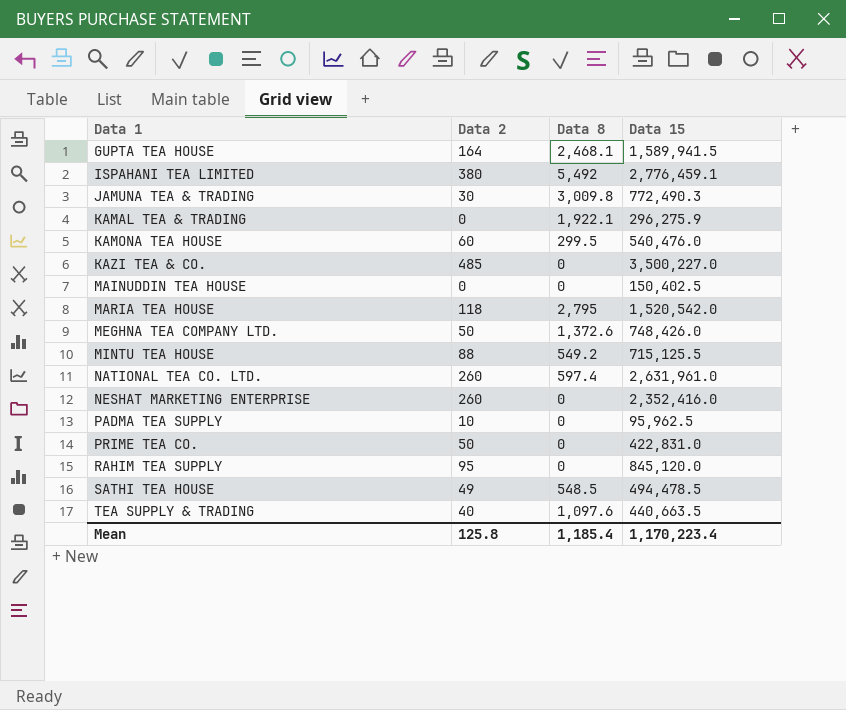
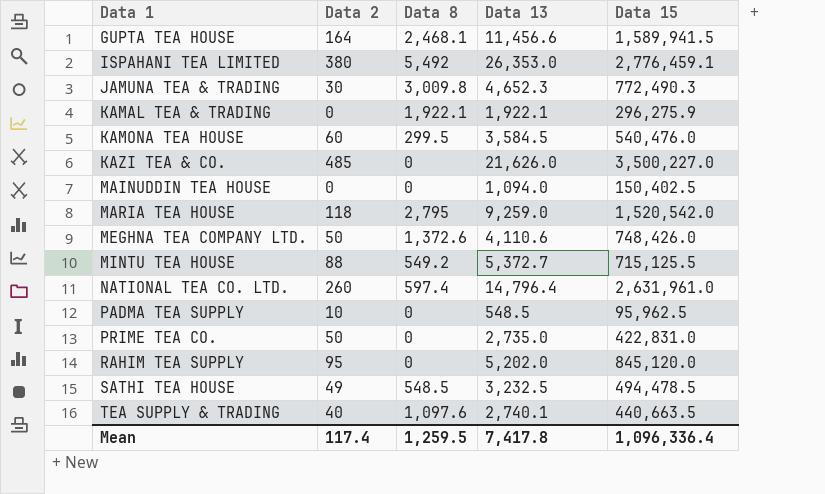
column Data 13 | position: none -> 4
row NESHAT MARKETING ENTERPRISE: 260 | 0 | 2,352,416.0 -> none
Mean | Data 2: 125.8 -> 117.4
Mean | Data 8: 1,185.4 -> 1,259.5
Mean | Data 15: 1,170,223.4 -> 1,096,336.4

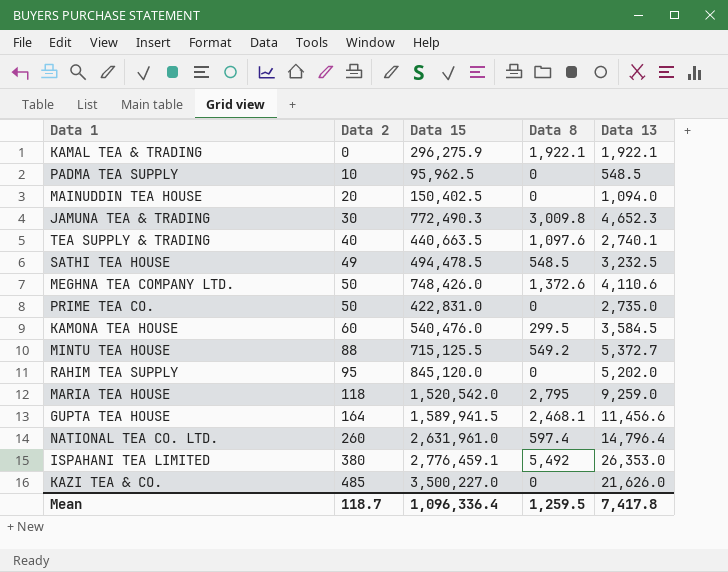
row order: Data 1 ascending -> Data 2 ascending
column Data 15 | position: 5 -> 3
MAINUDDIN TEA HOUSE | Data 2: 0 -> 20
Mean | Data 2: 117.4 -> 118.7

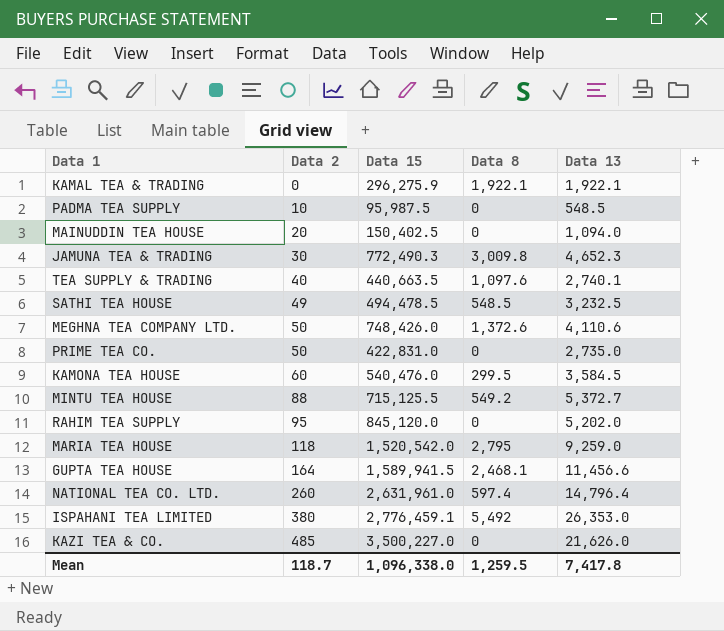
PADMA TEA SUPPLY | Data 15: 95,962.5 -> 95,987.5
Mean | Data 15: 1,096,336.4 -> 1,096,338.0

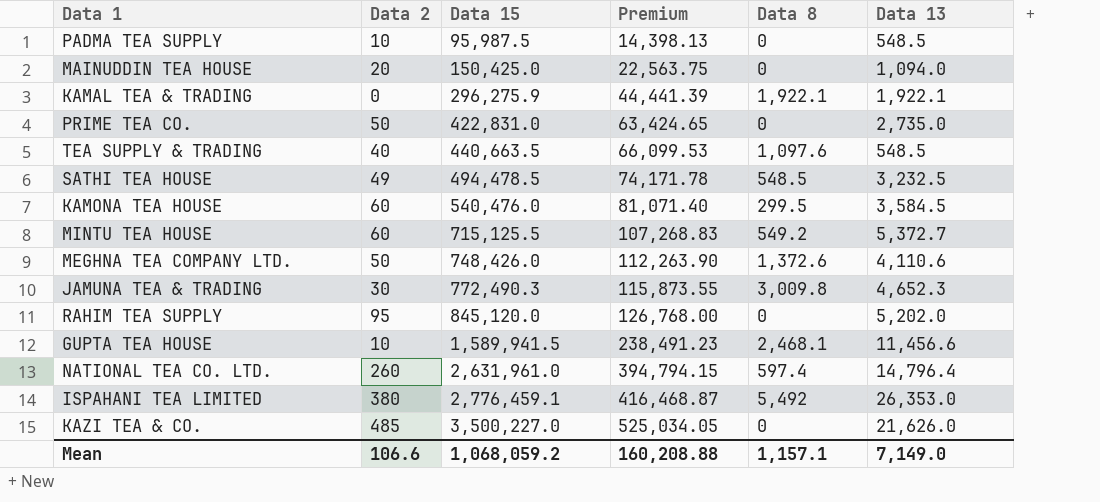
row order: Data 2 ascending -> Data 15 ascending
column Premium | formula: none -> [Data 15] * 0.15
row MARIA TEA HOUSE: 118 | 1,520,542.0 | 2,795 | 9,259.0 -> none
MAINUDDIN TEA HOUSE | Data 15: 150,402.5 -> 150,425.0
TEA SUPPLY & TRADING | Data 13: 2,740.1 -> 548.5
MINTU TEA HOUSE | Data 2: 88 -> 60
GUPTA TEA HOUSE | Data 2: 164 -> 10
Mean | Data 2: 118.7 -> 106.6
Mean | Data 15: 1,096,338.0 -> 1,068,059.2
Mean | Data 8: 1,259.5 -> 1,157.1
Mean | Data 13: 7,417.8 -> 7,149.0

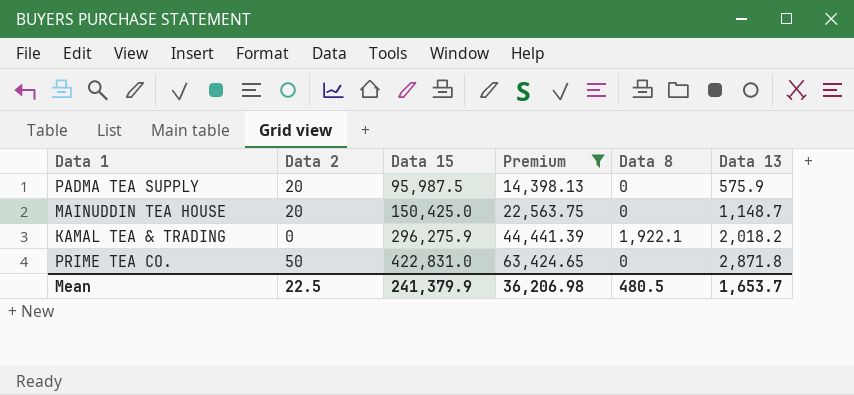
filter: none -> Premium <= 63,424.65
PADMA TEA SUPPLY | Data 2: 10 -> 20
PADMA TEA SUPPLY | Data 13: 548.5 -> 575.9
MAINUDDIN TEA HOUSE | Data 13: 1,094.0 -> 1,148.7
KAMAL TEA & TRADING | Data 13: 1,922.1 -> 2,018.2
PRIME TEA CO. | Data 13: 2,735.0 -> 2,871.8
Mean | Data 2: 106.6 -> 22.5
Mean | Data 15: 1,068,059.2 -> 241,379.9
Mean | Premium: 160,208.88 -> 36,206.98
Mean | Data 8: 1,157.1 -> 480.5
Mean | Data 13: 7,149.0 -> 1,653.7

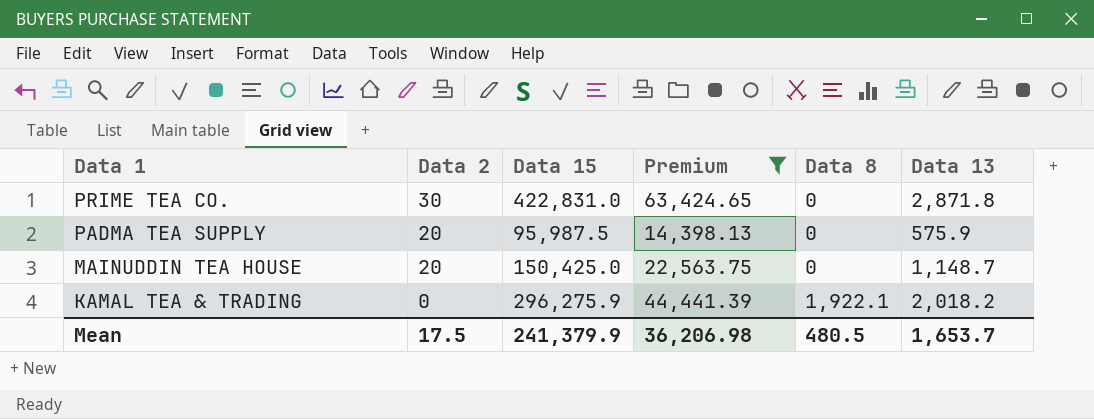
row order: Data 15 ascending -> Data 1 descending
PRIME TEA CO. | Data 2: 50 -> 30
Mean | Data 2: 22.5 -> 17.5

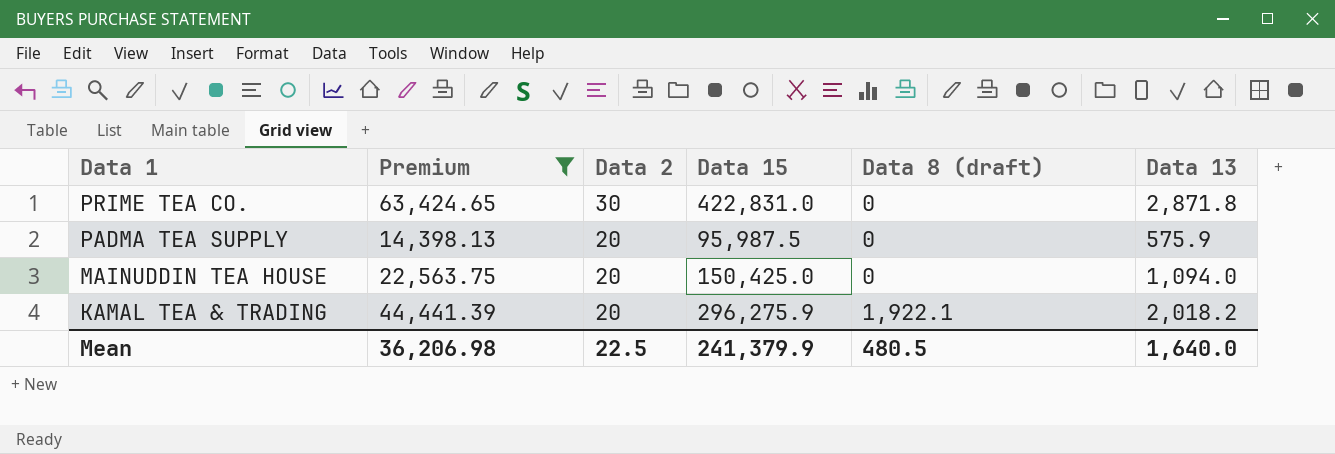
column Premium | position: 4 -> 2
column name: Data 8 -> Data 8 (draft)
MAINUDDIN TEA HOUSE | Data 13: 1,148.7 -> 1,094.0
KAMAL TEA & TRADING | Data 2: 0 -> 20
Mean | Data 2: 17.5 -> 22.5
Mean | Data 13: 1,653.7 -> 1,640.0

